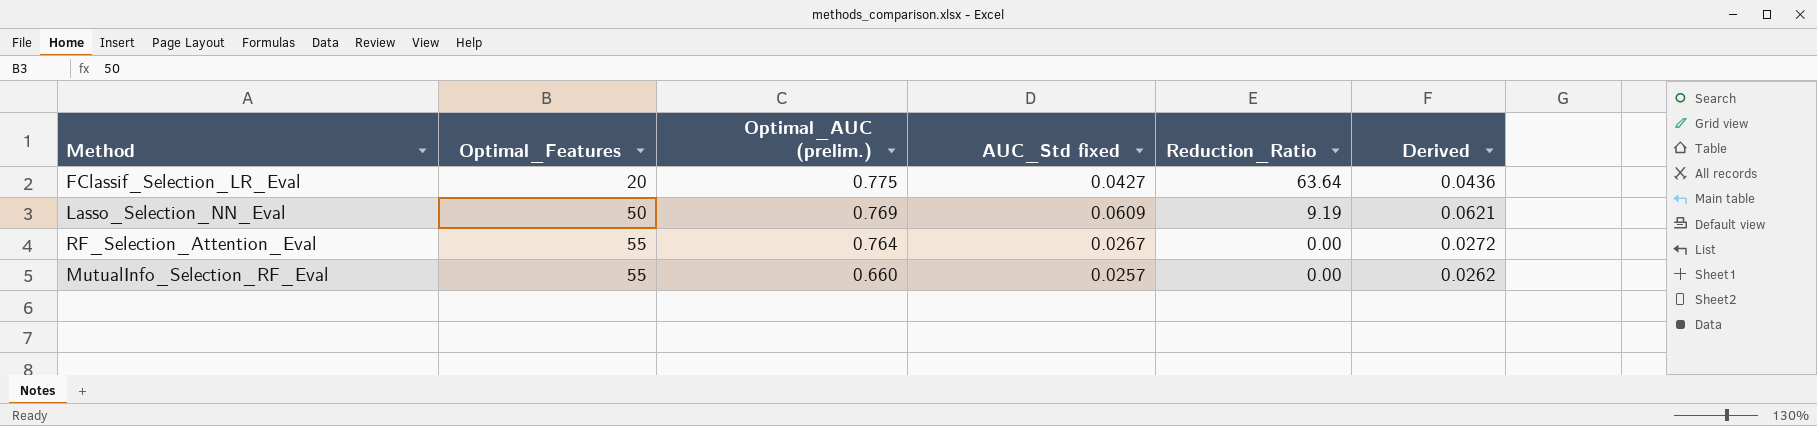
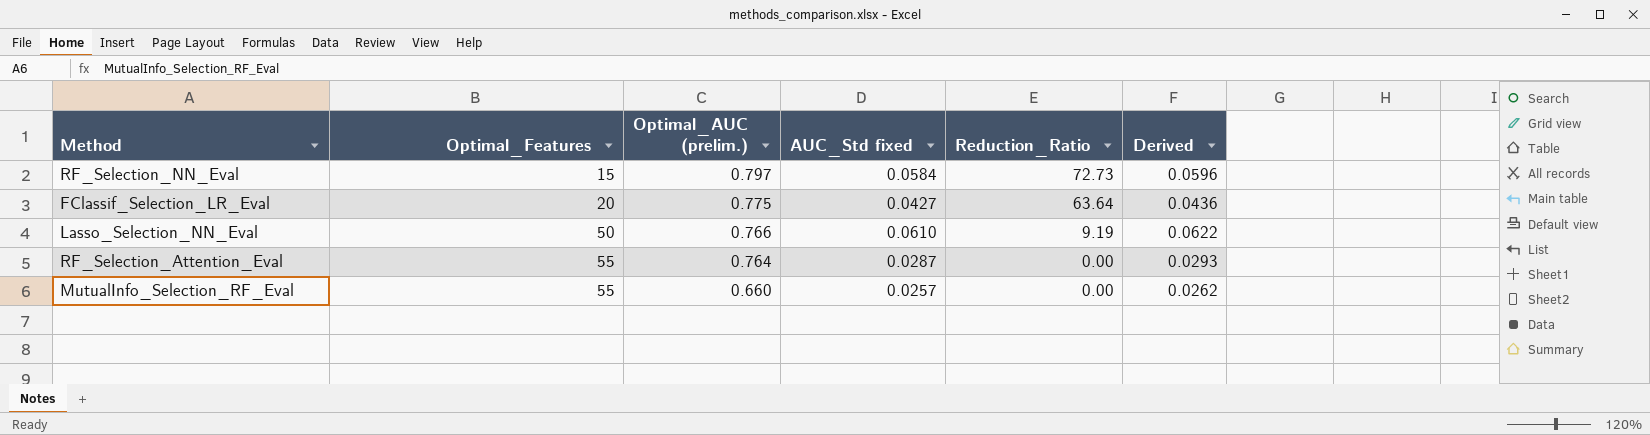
row RF_Selection_NN_Eval: none -> 15 | 0.797 | 0.0584 | 72.73 | 0.0596
Lasso_Selection_NN_Eval | Optimal_AUC (prelim.): 0.769 -> 0.766
Lasso_Selection_NN_Eval | AUC_Std fixed: 0.0609 -> 0.0610
Lasso_Selection_NN_Eval | Derived: 0.0621 -> 0.0622
RF_Selection_Attention_Eval | AUC_Std fixed: 0.0267 -> 0.0287
RF_Selection_Attention_Eval | Derived: 0.0272 -> 0.0293

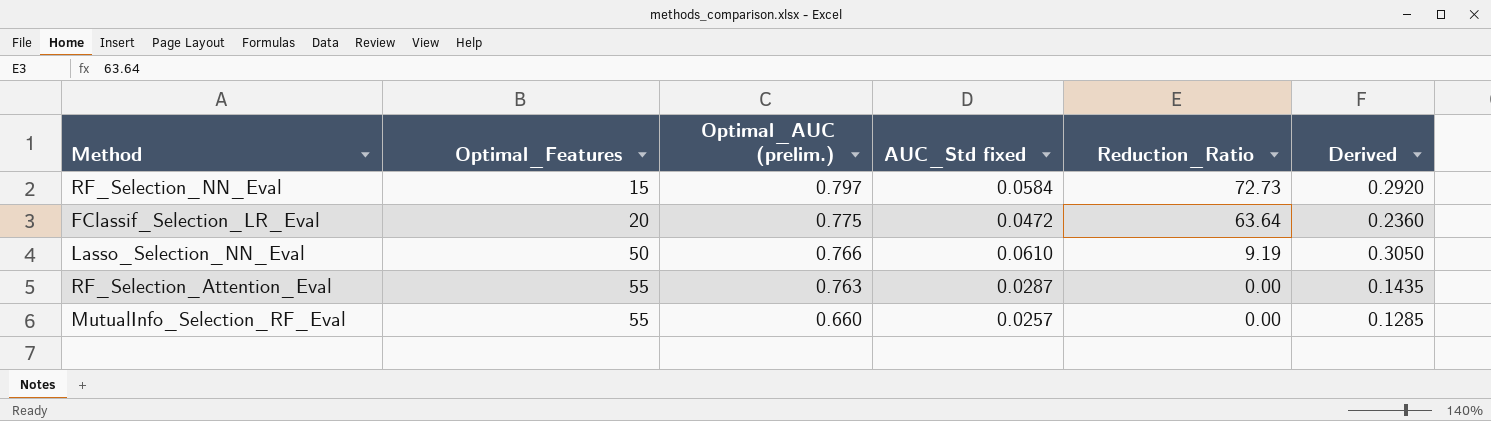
column Derived | formula: [AUC_Std fixed] * 1.02 -> [AUC_Std fixed] * 5
FClassif_Selection_LR_Eval | AUC_Std fixed: 0.0427 -> 0.0472
RF_Selection_Attention_Eval | Optimal_AUC (prelim.): 0.764 -> 0.763

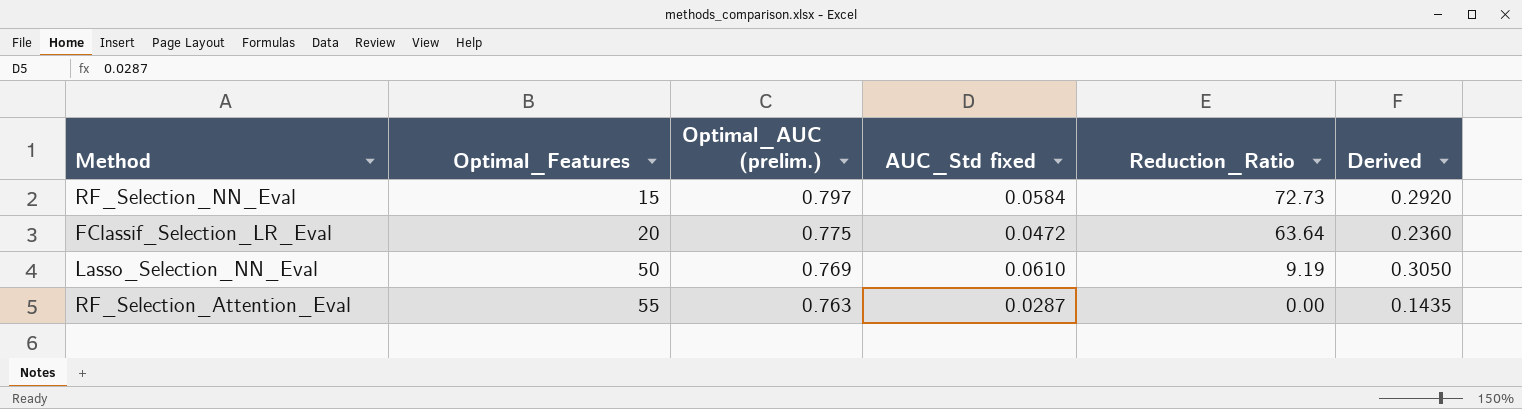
row MutualInfo_Selection_RF_Eval: 55 | 0.660 | 0.0257 | 0.00 | 0.1285 -> none
Lasso_Selection_NN_Eval | Optimal_AUC (prelim.): 0.766 -> 0.769

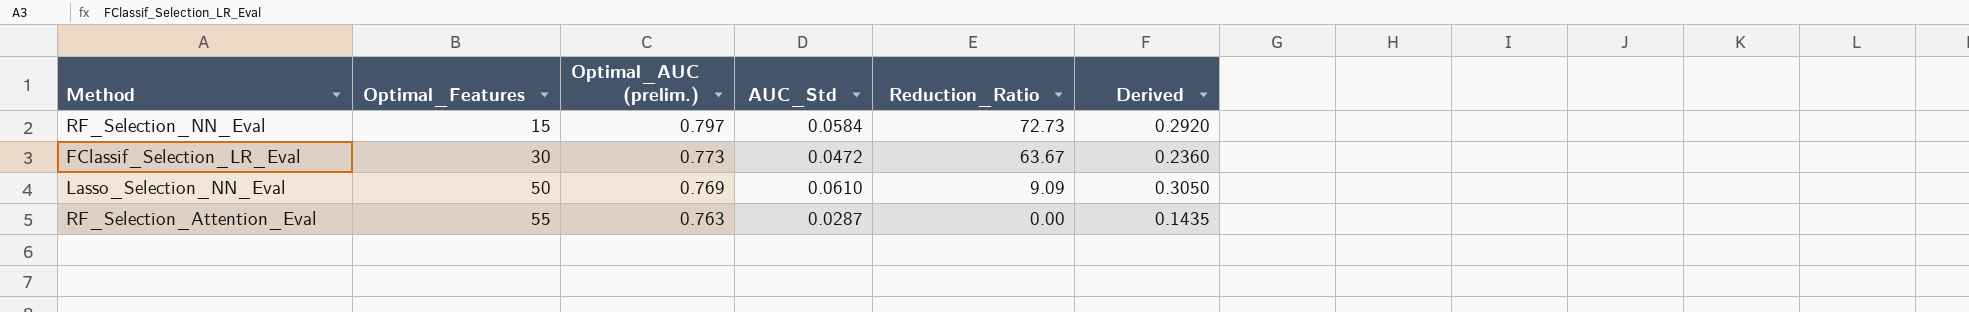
column name: AUC_Std fixed -> AUC_Std
FClassif_Selection_LR_Eval | Optimal_Features: 20 -> 30
FClassif_Selection_LR_Eval | Optimal_AUC (prelim.): 0.775 -> 0.773
FClassif_Selection_LR_Eval | Reduction_Ratio: 63.64 -> 63.67
Lasso_Selection_NN_Eval | Reduction_Ratio: 9.19 -> 9.09

